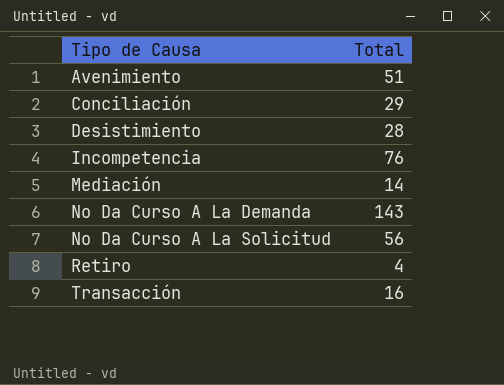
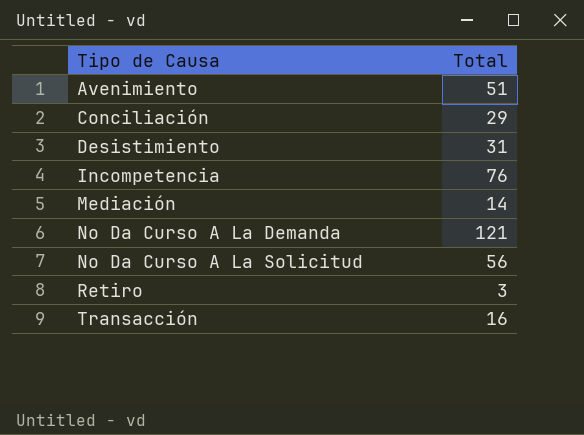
Desistimiento | Total: 28 -> 31
No Da Curso A La Demanda | Total: 143 -> 121
Retiro | Total: 4 -> 3

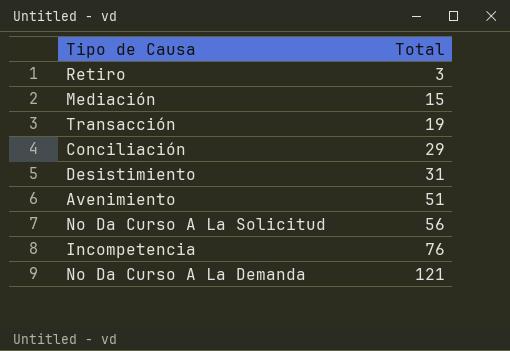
row order: Tipo de Causa ascending -> Total ascending
Mediación | Total: 14 -> 15
Transacción | Total: 16 -> 19

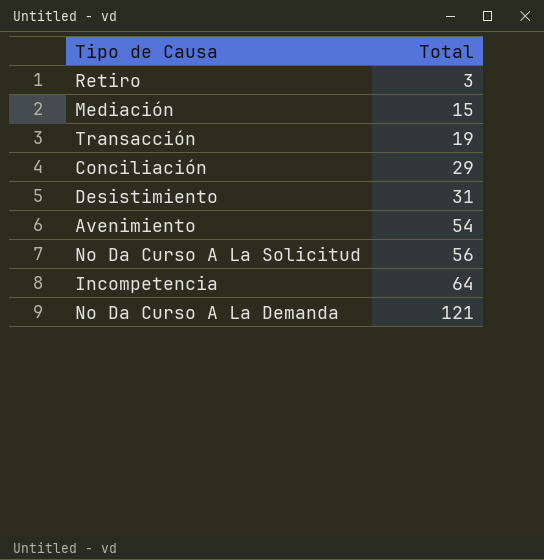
Avenimiento | Total: 51 -> 54
Incompetencia | Total: 76 -> 64

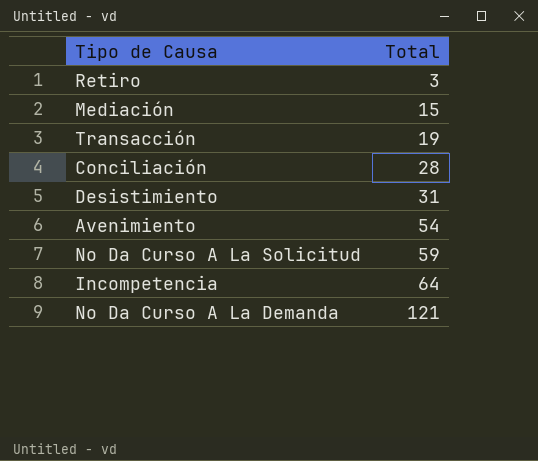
Conciliación | Total: 29 -> 28
No Da Curso A La Solicitud | Total: 56 -> 59

